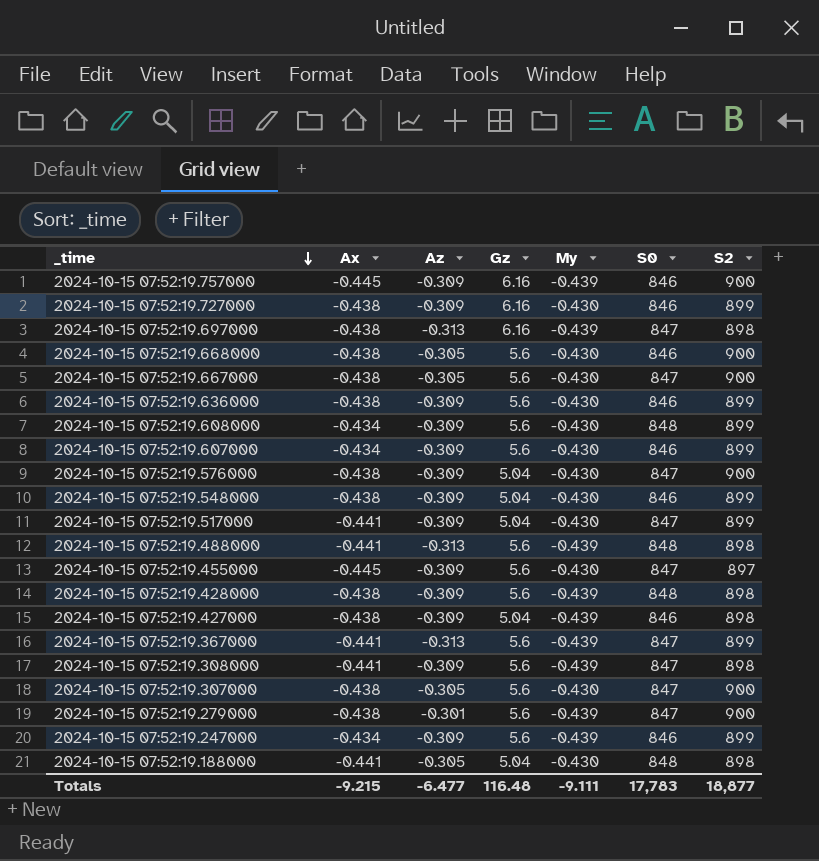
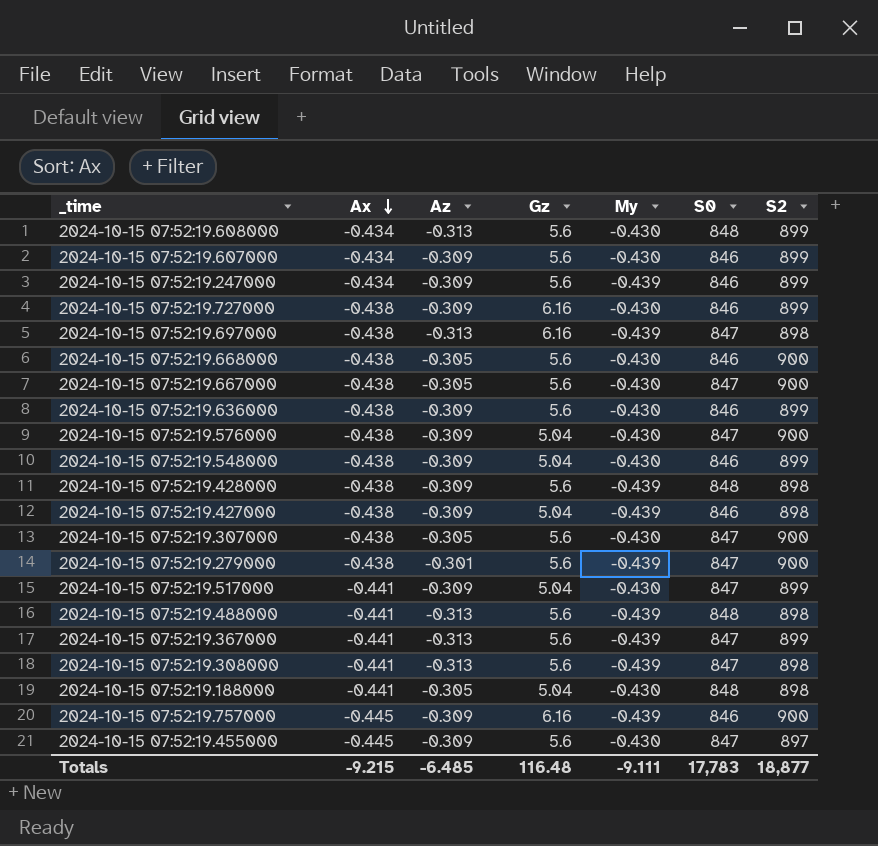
row order: _time descending -> Ax descending
2024-10-15 07:52:19.608000 | Az: -0.309 -> -0.313
2024-10-15 07:52:19.308000 | Az: -0.309 -> -0.313
Totals | Az: -6.477 -> -6.485

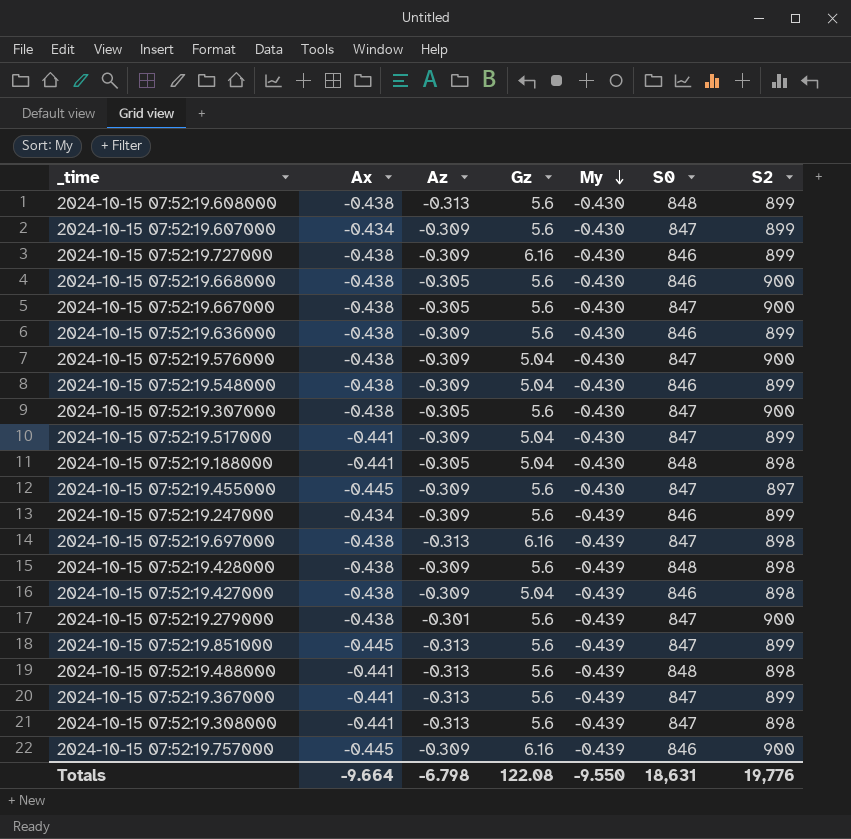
row order: Ax descending -> My descending
2024-10-15 07:52:19.608000 | Ax: -0.434 -> -0.438
2024-10-15 07:52:19.607000 | S0: 846 -> 847
row 2024-10-15 07:52:19.851000: none -> -0.445 | -0.313 | 5.6 | -0.439 | 847 | 899
Totals | Ax: -9.215 -> -9.664
Totals | Az: -6.485 -> -6.798
Totals | Gz: 116.48 -> 122.08
Totals | My: -9.111 -> -9.550
Totals | S0: 17,783 -> 18,631
Totals | S2: 18,877 -> 19,776

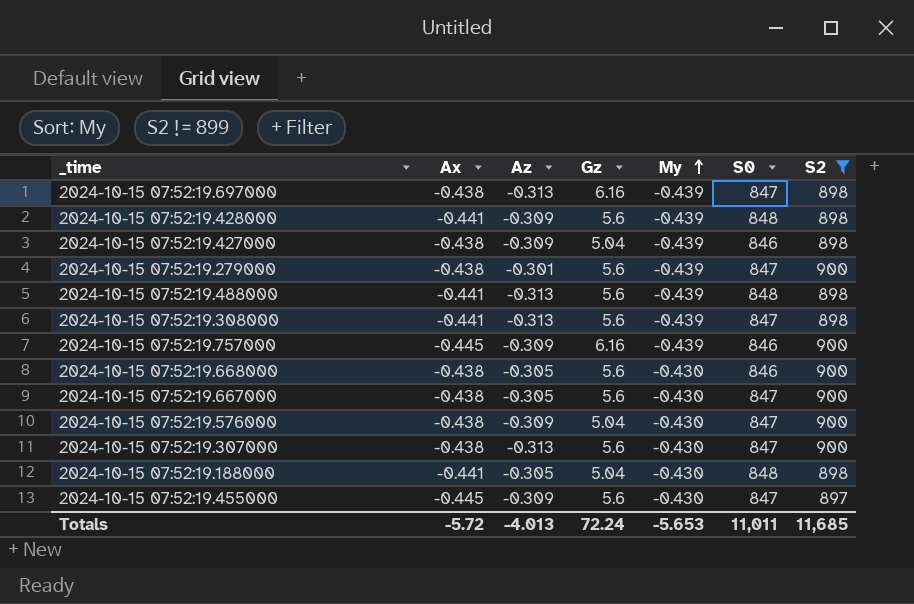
filter: none -> S2 != 899
row order: My descending -> My ascending
2024-10-15 07:52:19.428000 | Ax: -0.438 -> -0.441
2024-10-15 07:52:19.307000 | Az: -0.305 -> -0.313
Totals | Ax: -9.664 -> -5.72
Totals | Az: -6.798 -> -4.013
Totals | Gz: 122.08 -> 72.24
Totals | My: -9.550 -> -5.653
Totals | S0: 18,631 -> 11,011
Totals | S2: 19,776 -> 11,685

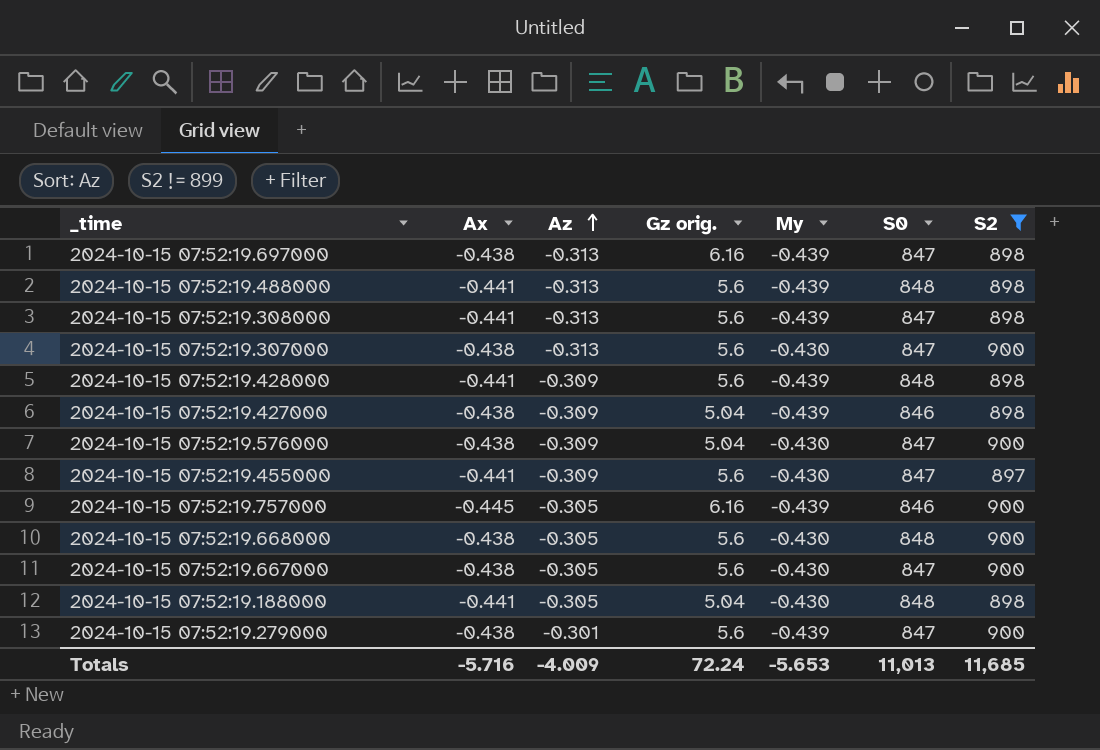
row order: My ascending -> Az ascending
column name: Gz -> Gz orig.
2024-10-15 07:52:19.455000 | Ax: -0.445 -> -0.441
2024-10-15 07:52:19.757000 | Az: -0.309 -> -0.305
2024-10-15 07:52:19.668000 | S0: 846 -> 848
Totals | Ax: -5.72 -> -5.716
Totals | Az: -4.013 -> -4.009
Totals | S0: 11,011 -> 11,013

